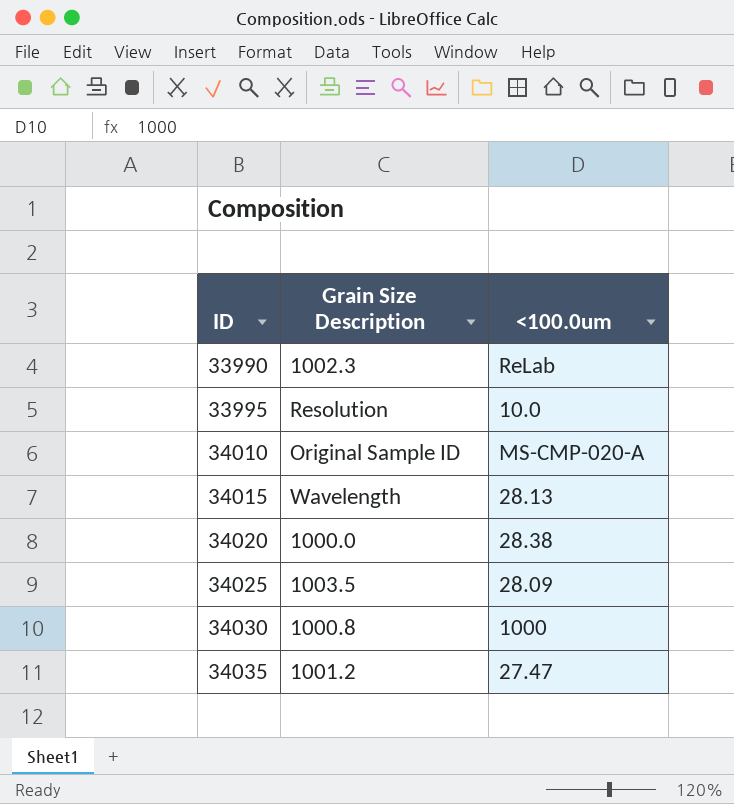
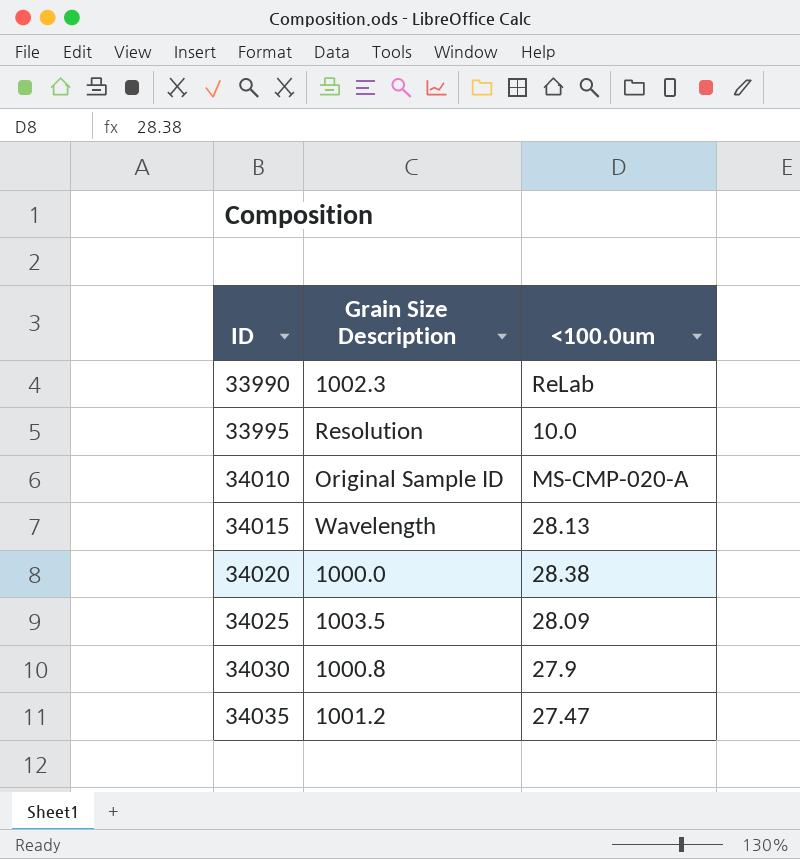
34030 | <100.0um: 1000 -> 27.9

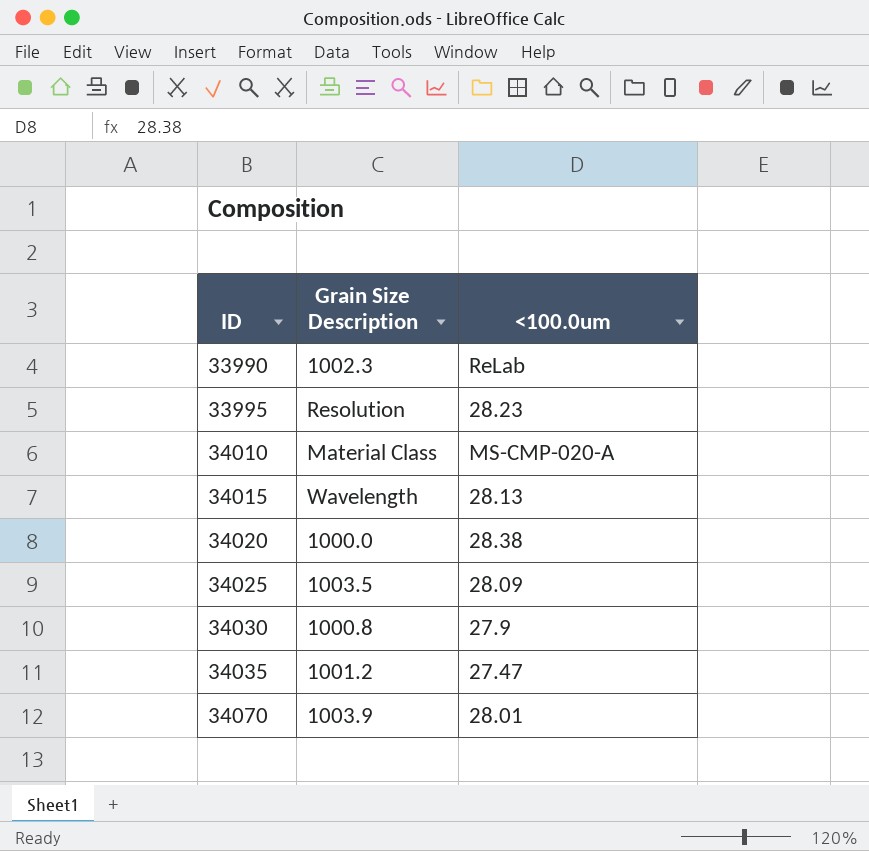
33995 | <100.0um: 10.0 -> 28.23
34010 | Grain Size Description: Original Sample ID -> Material Class
row 34070: none -> 1003.9 | 28.01

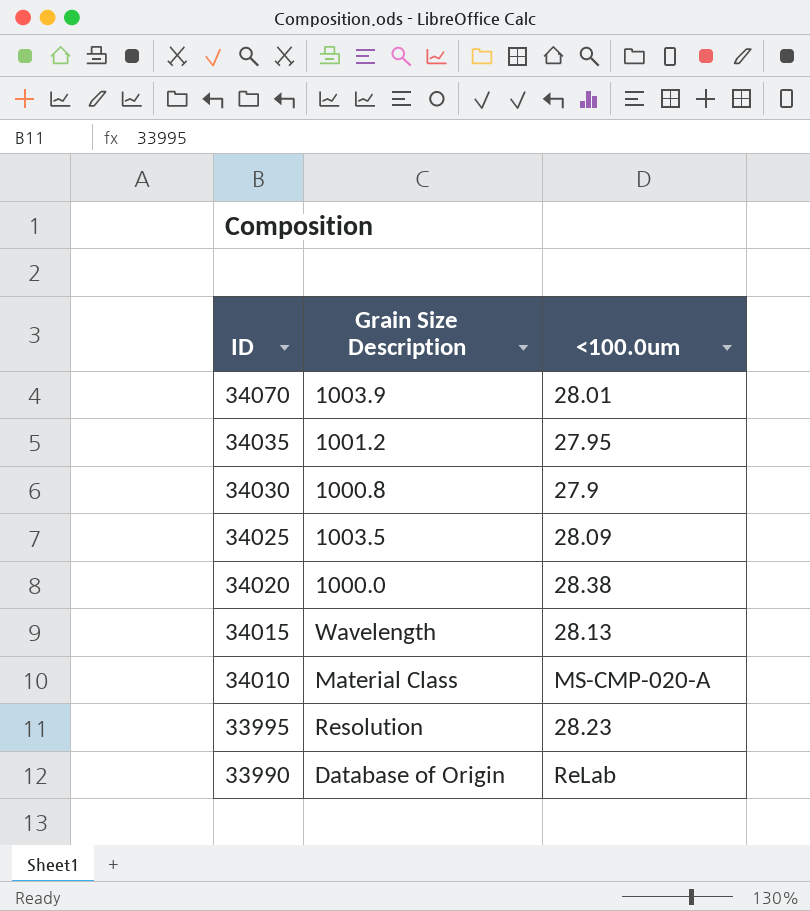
row order: ID ascending -> ID descending
34035 | <100.0um: 27.47 -> 27.95
33990 | Grain Size Description: 1002.3 -> Database of Origin

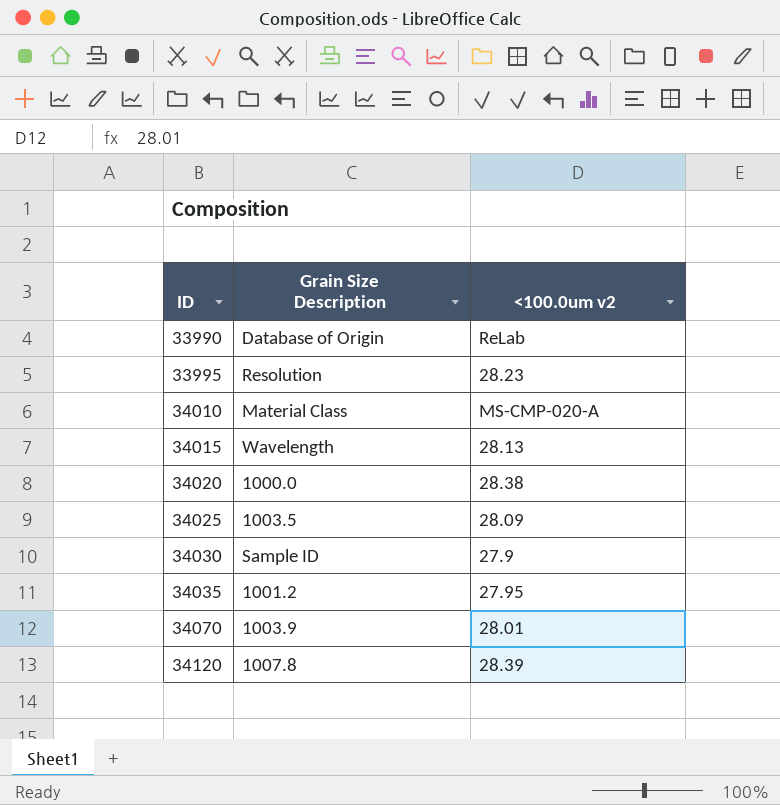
row order: ID descending -> ID ascending
column name: <100.0um -> <100.0um v2
34030 | Grain Size Description: 1000.8 -> Sample ID
row 34120: none -> 1007.8 | 28.39

